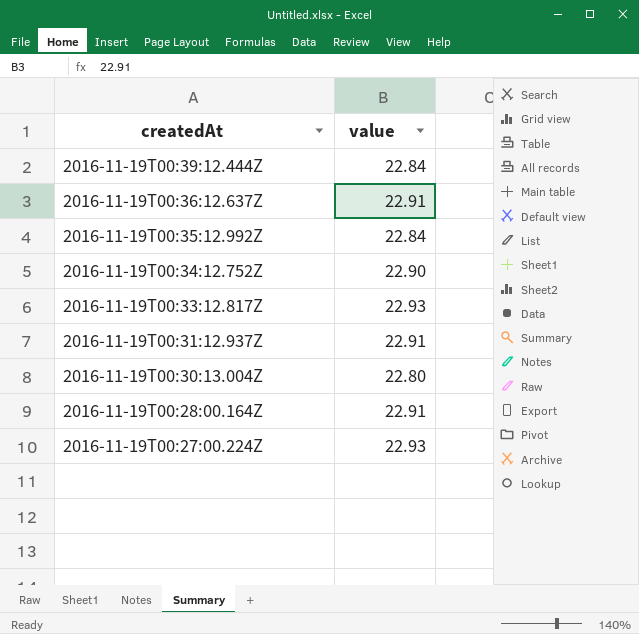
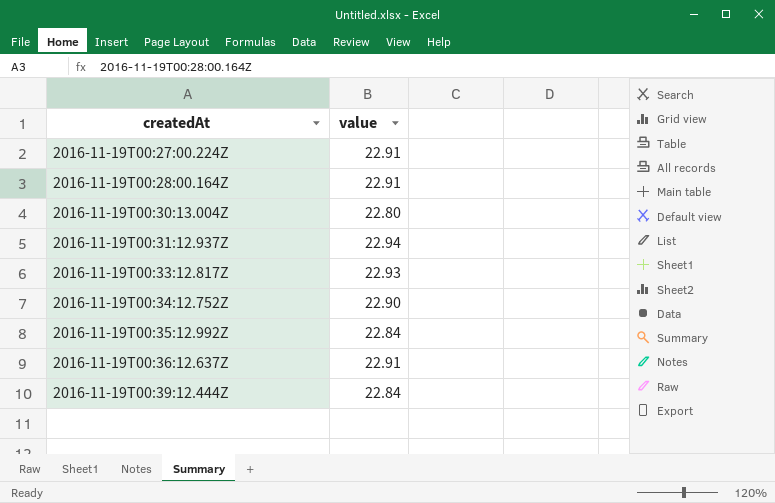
row order: createdAt descending -> createdAt ascending
2016-11-19T00:27:00.224Z | value: 22.93 -> 22.91
2016-11-19T00:31:12.937Z | value: 22.91 -> 22.94

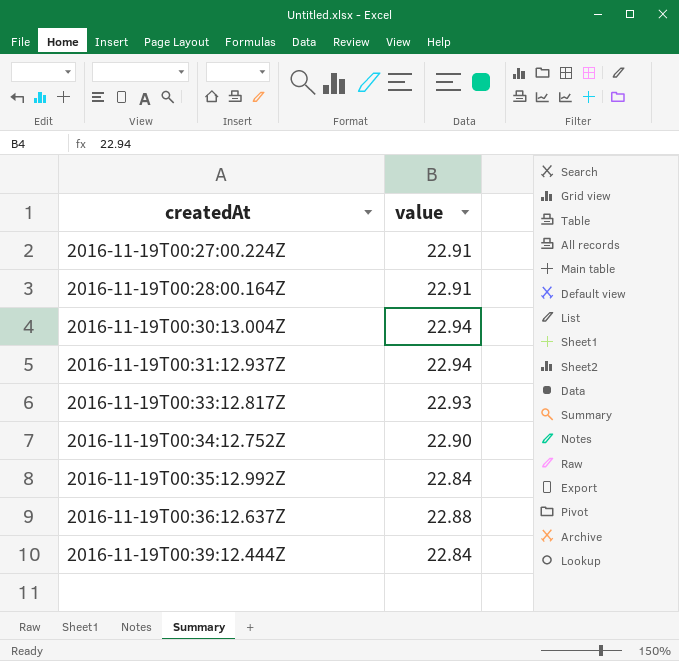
2016-11-19T00:30:13.004Z | value: 22.80 -> 22.94
2016-11-19T00:36:12.637Z | value: 22.91 -> 22.88

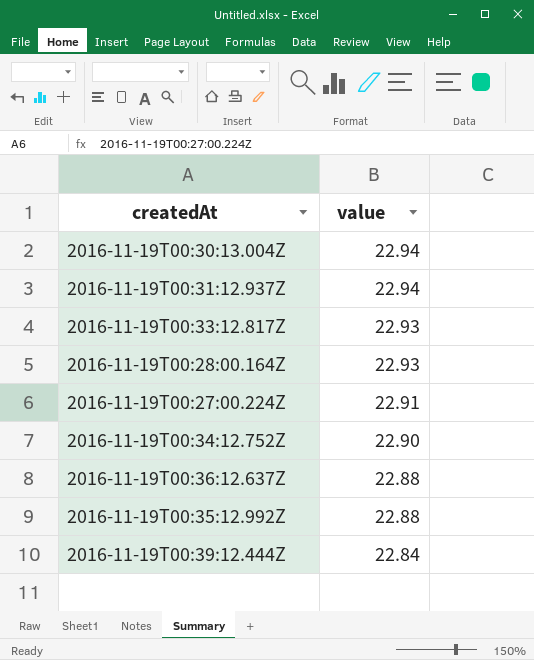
row order: createdAt ascending -> value descending
2016-11-19T00:28:00.164Z | value: 22.91 -> 22.93
2016-11-19T00:35:12.992Z | value: 22.84 -> 22.88

